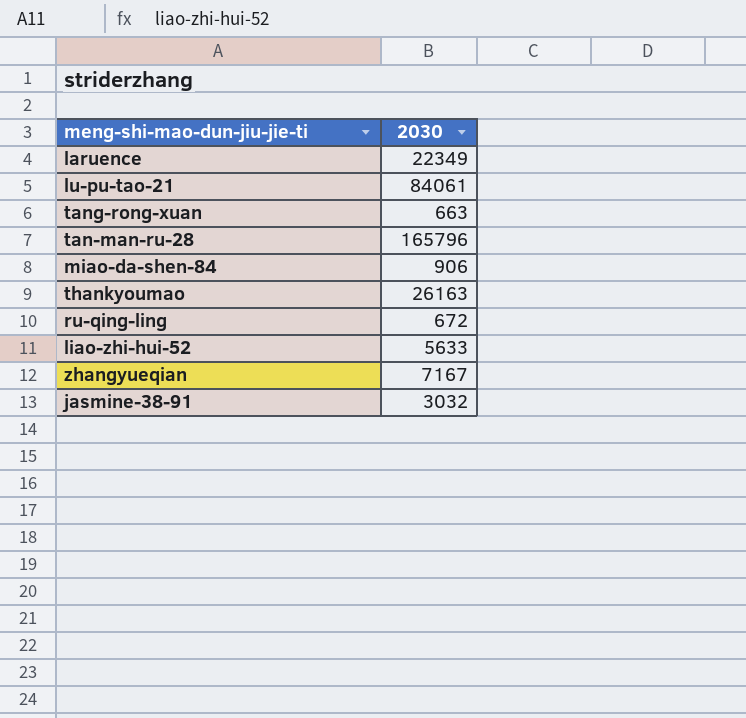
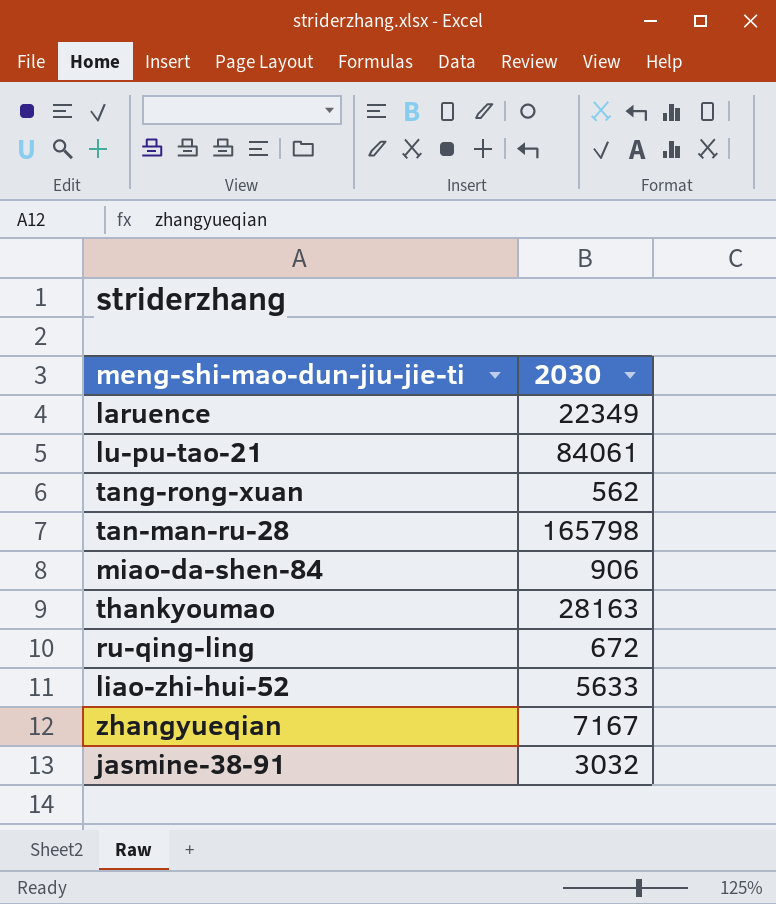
tang-rong-xuan | 2030: 663 -> 562
tan-man-ru-28 | 2030: 165796 -> 165798
thankyoumao | 2030: 26163 -> 28163

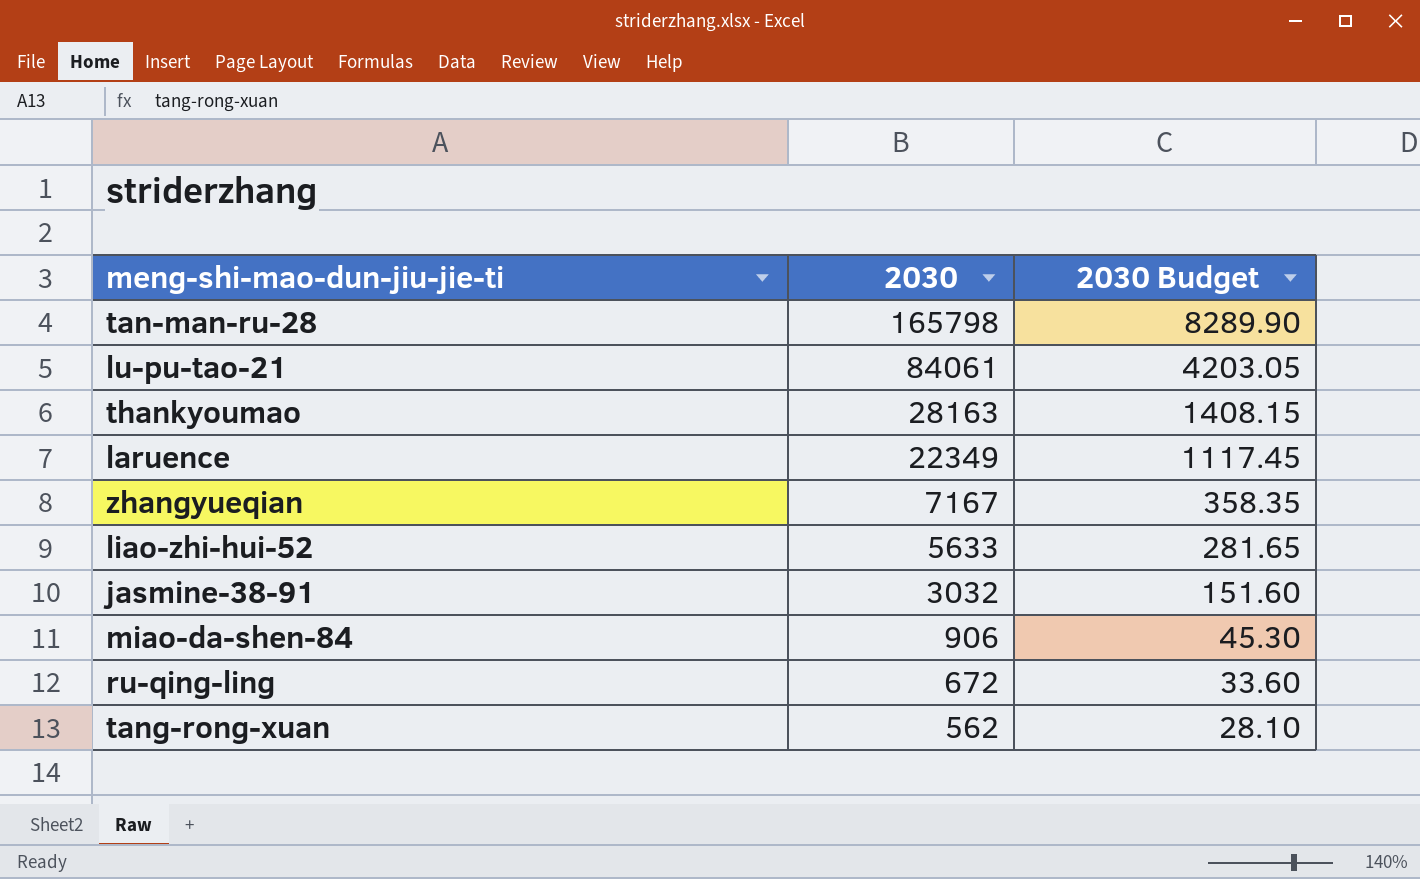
row order: none -> 2030 descending
column 2030 Budget | formula: none -> [2030] * 0.05

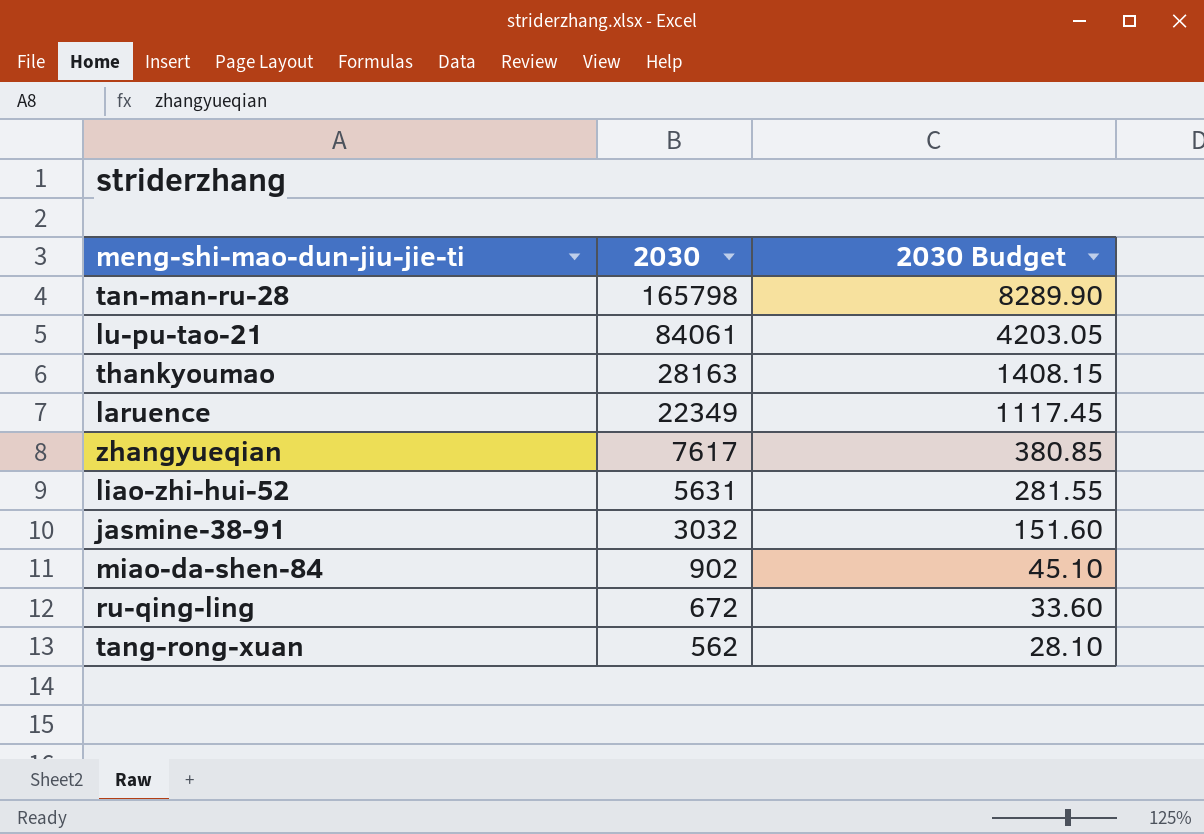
zhangyueqian | 2030: 7167 -> 7617
zhangyueqian | 2030 Budget: 358.35 -> 380.85
liao-zhi-hui-52 | 2030: 5633 -> 5631
liao-zhi-hui-52 | 2030 Budget: 281.65 -> 281.55
miao-da-shen-84 | 2030: 906 -> 902
miao-da-shen-84 | 2030 Budget: 45.30 -> 45.10

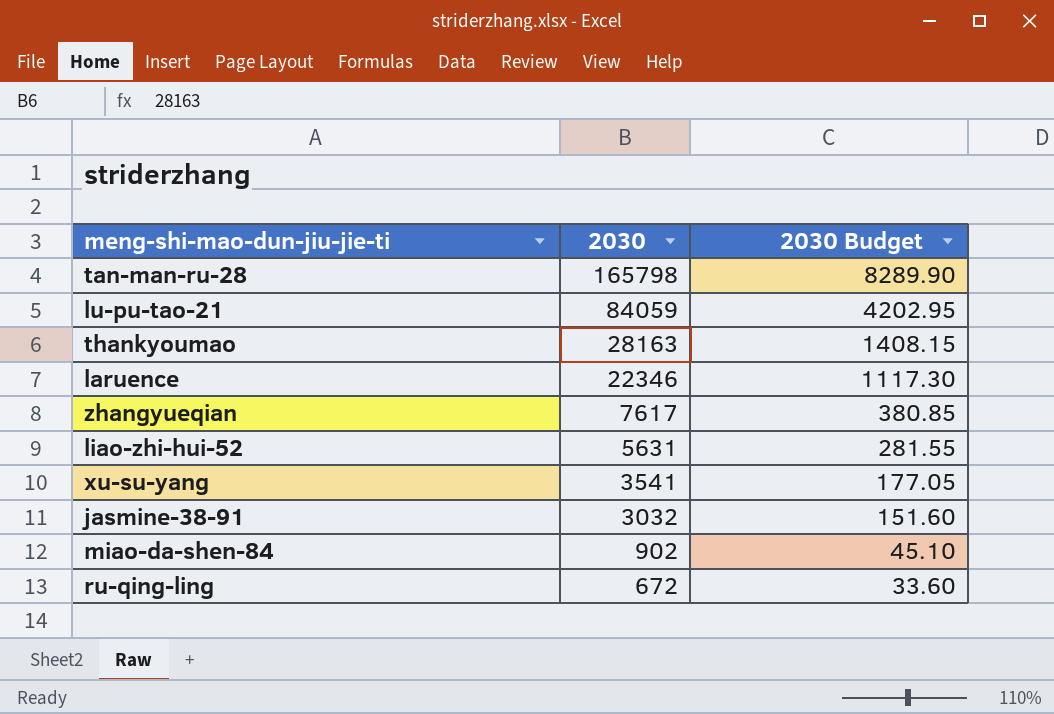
row tang-rong-xuan: 562 | 28.10 -> none
lu-pu-tao-21 | 2030: 84061 -> 84059
lu-pu-tao-21 | 2030 Budget: 4203.05 -> 4202.95
laruence | 2030: 22349 -> 22346
laruence | 2030 Budget: 1117.45 -> 1117.30
row xu-su-yang: none -> 3541 | 177.05

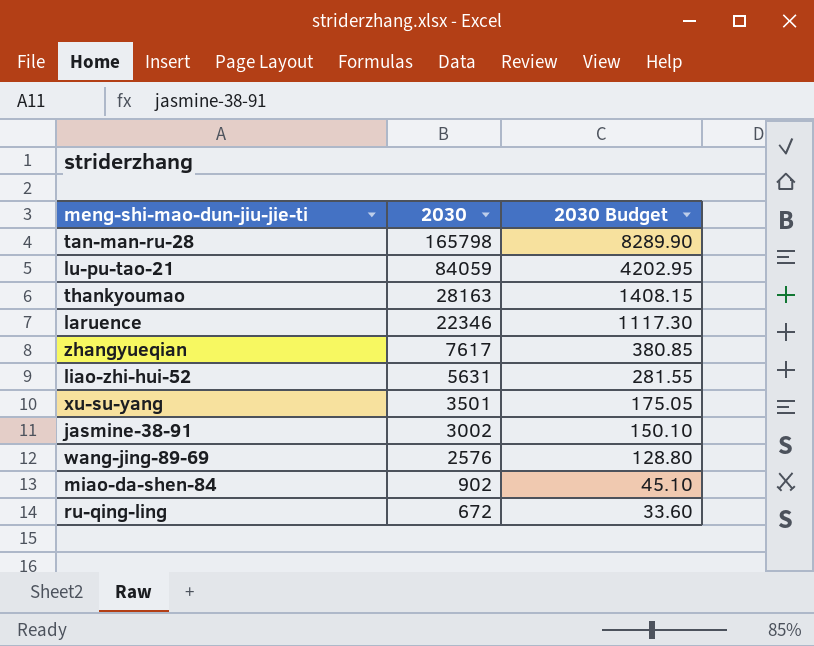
xu-su-yang | 2030: 3541 -> 3501
xu-su-yang | 2030 Budget: 177.05 -> 175.05
jasmine-38-91 | 2030: 3032 -> 3002
jasmine-38-91 | 2030 Budget: 151.60 -> 150.10
row wang-jing-89-69: none -> 2576 | 128.80

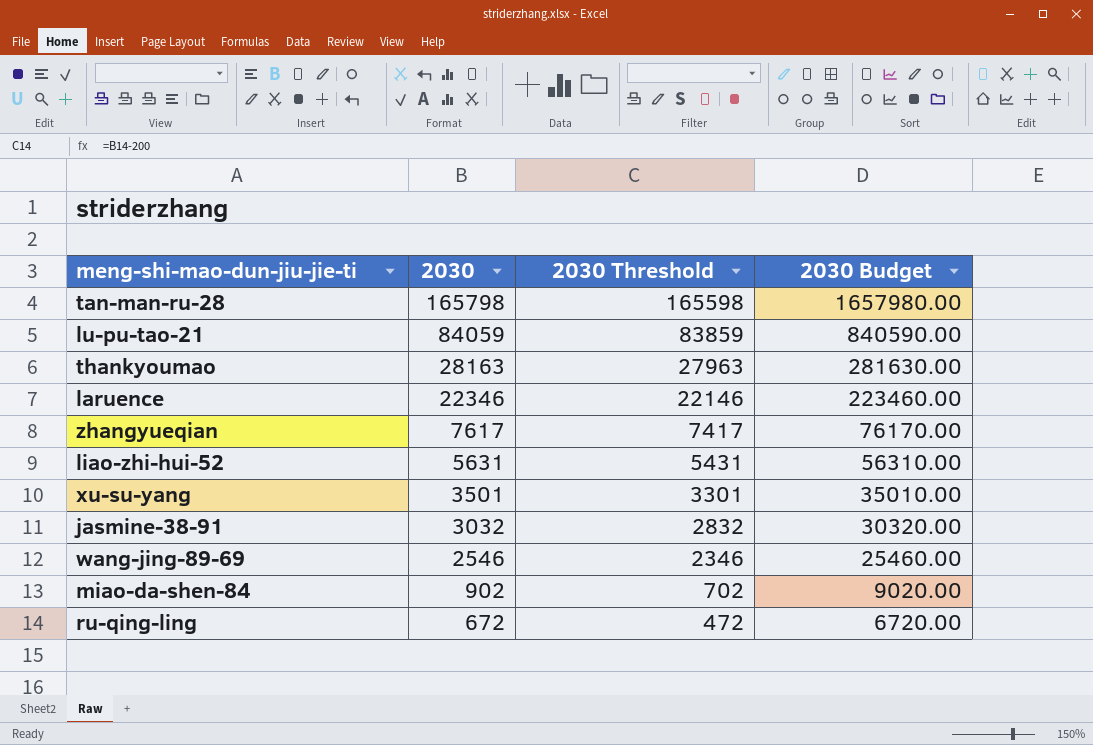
column 2030 Threshold | formula: none -> [2030] - 200
column 2030 Budget | formula: [2030] * 0.05 -> [2030] * 10
jasmine-38-91 | 2030: 3002 -> 3032
wang-jing-89-69 | 2030: 2576 -> 2546

